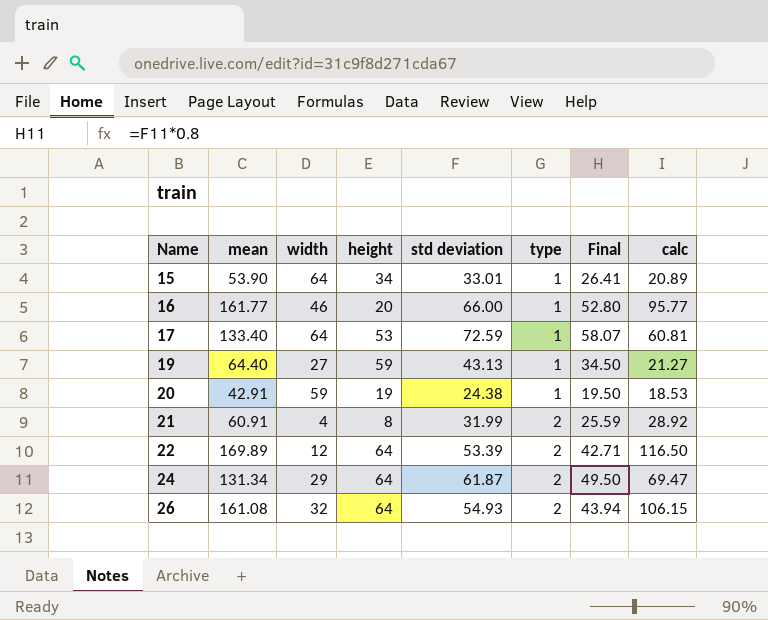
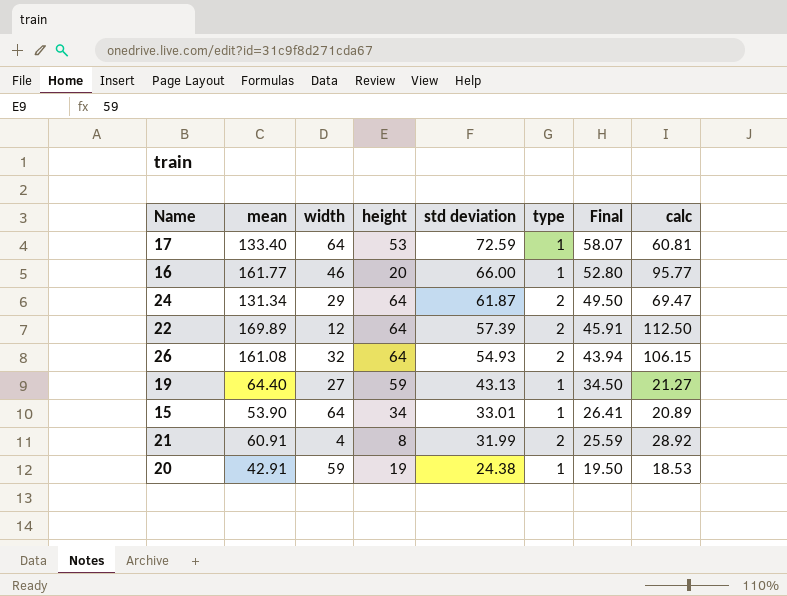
row order: Name ascending -> std deviation descending
22 | std deviation: 53.39 -> 57.39
22 | Final: 42.71 -> 45.91
22 | calc: 116.50 -> 112.50

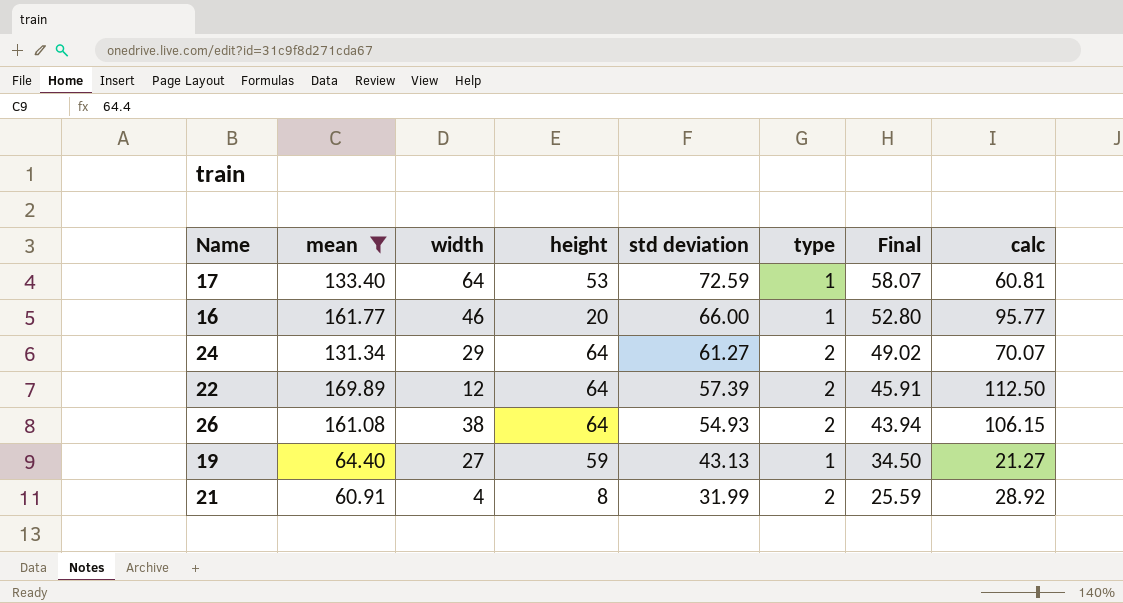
filter: none -> mean >= 60.91
24 | std deviation: 61.87 -> 61.27
24 | Final: 49.50 -> 49.02
24 | calc: 69.47 -> 70.07
26 | width: 32 -> 38

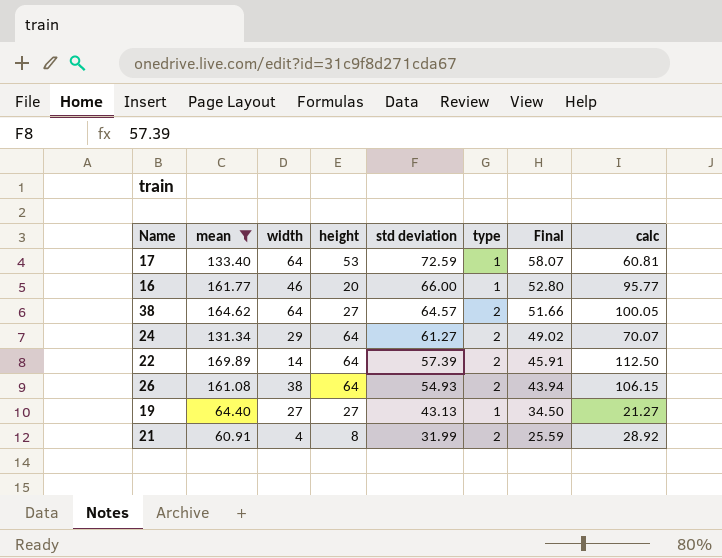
row 38: none -> 164.62 | 64 | 27 | 64.57 | 2 | 51.66 | 100.05
22 | width: 12 -> 14
19 | height: 59 -> 27

